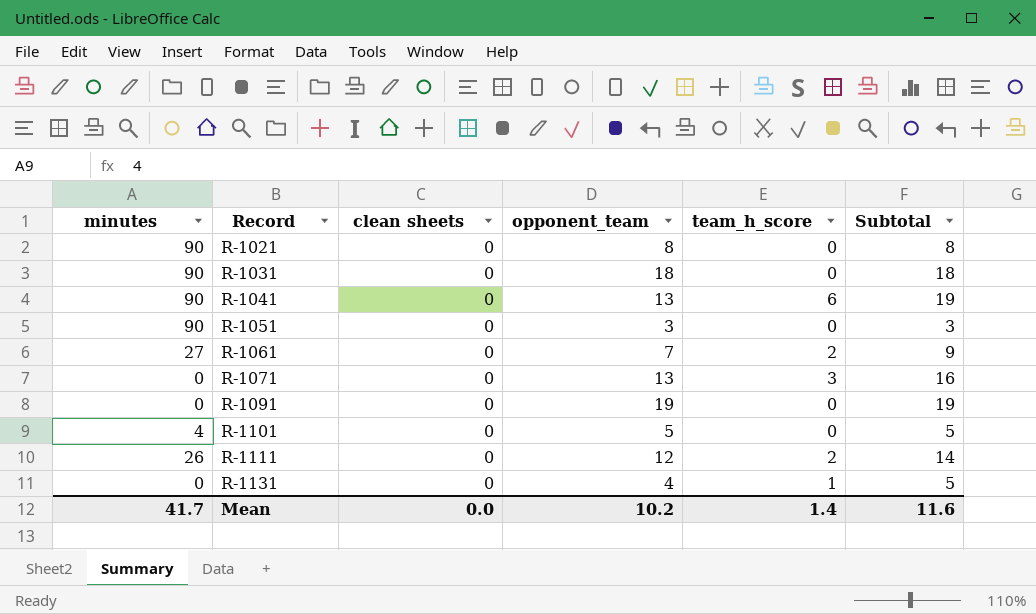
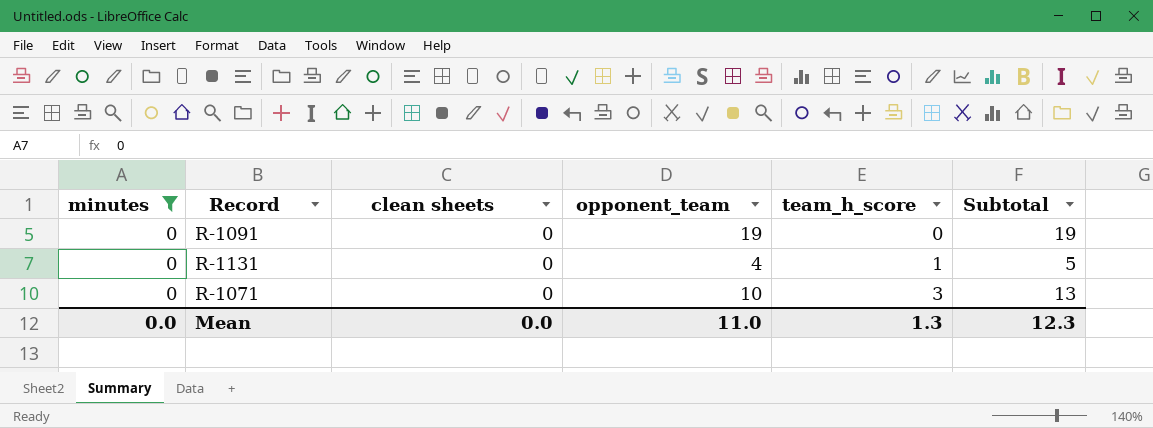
filter: none -> minutes = 0
row order: Record ascending -> team_h_score ascending
R-1071 | opponent_team: 13 -> 10
R-1071 | Subtotal: 16 -> 13
Mean | minutes: 41.7 -> 0.0
Mean | opponent_team: 10.2 -> 11.0
Mean | team_h_score: 1.4 -> 1.3
Mean | Subtotal: 11.6 -> 12.3

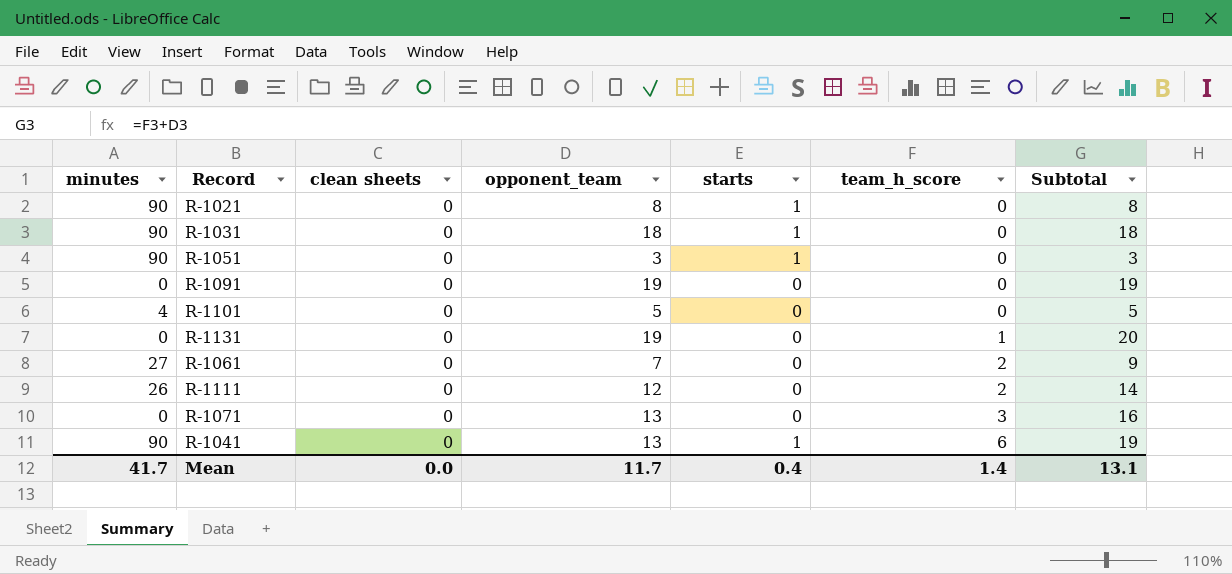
filter: minutes = 0 -> none
column starts | position: none -> 5
R-1131 | opponent_team: 4 -> 19
R-1131 | Subtotal: 5 -> 20
R-1071 | opponent_team: 10 -> 13
R-1071 | Subtotal: 13 -> 16
Mean | minutes: 0.0 -> 41.7
Mean | opponent_team: 11.0 -> 11.7
Mean | team_h_score: 1.3 -> 1.4
Mean | Subtotal: 12.3 -> 13.1

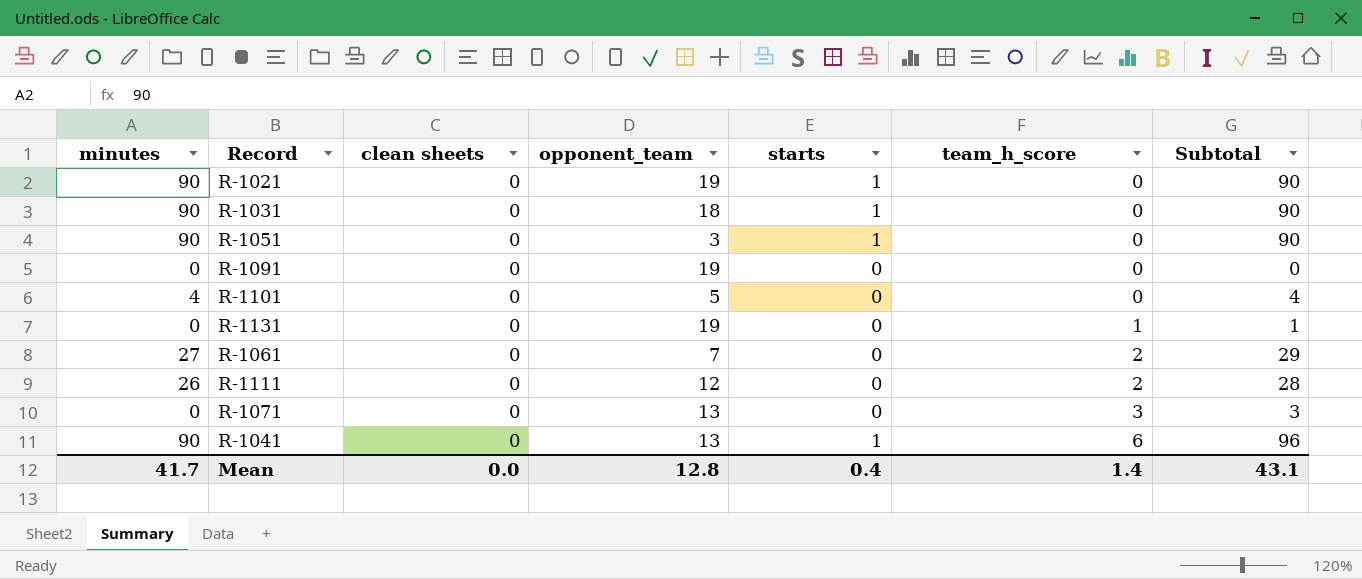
column Subtotal | formula: [opponent_team] + [team_h_score] -> [minutes] + [team_h_score]
R-1021 | opponent_team: 8 -> 19
Mean | opponent_team: 11.7 -> 12.8
Mean | Subtotal: 13.1 -> 43.1

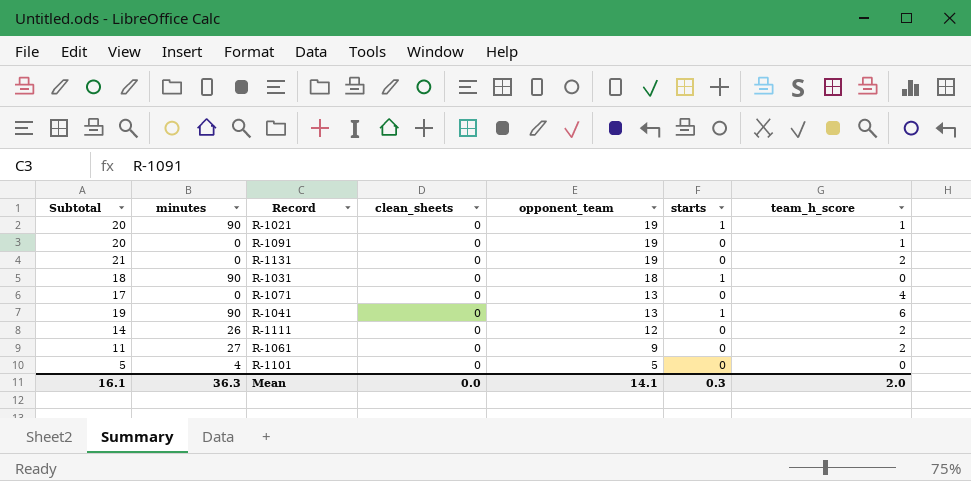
row order: team_h_score ascending -> opponent_team descending
column Subtotal | formula: [minutes] + [team_h_score] -> [opponent_team] + [team_h_score]
column Subtotal | position: 7 -> 1
column name: clean sheets -> clean_sheets
row R-1051: 90 | 0 | 3 | 1 | 0 | 90 -> none
R-1021 | team_h_score: 0 -> 1
R-1091 | team_h_score: 0 -> 1
R-1131 | team_h_score: 1 -> 2
R-1071 | team_h_score: 3 -> 4
R-1061 | opponent_team: 7 -> 9
Mean | Subtotal: 43.1 -> 16.1
Mean | minutes: 41.7 -> 36.3
Mean | opponent_team: 12.8 -> 14.1
Mean | starts: 0.4 -> 0.3
Mean | team_h_score: 1.4 -> 2.0

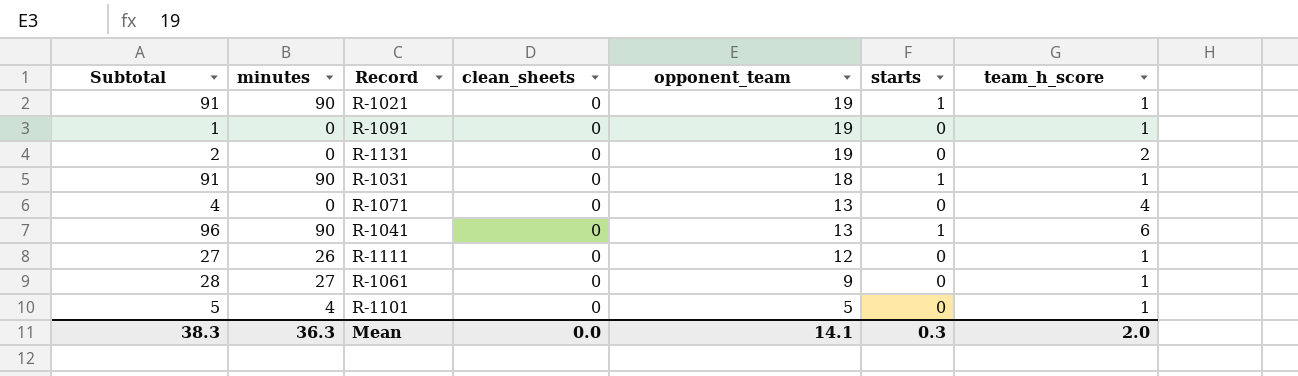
column Subtotal | formula: [opponent_team] + [team_h_score] -> [minutes] + [team_h_score]
R-1031 | team_h_score: 0 -> 1
R-1111 | team_h_score: 2 -> 1
R-1061 | team_h_score: 2 -> 1
R-1101 | team_h_score: 0 -> 1
Mean | Subtotal: 16.1 -> 38.3

